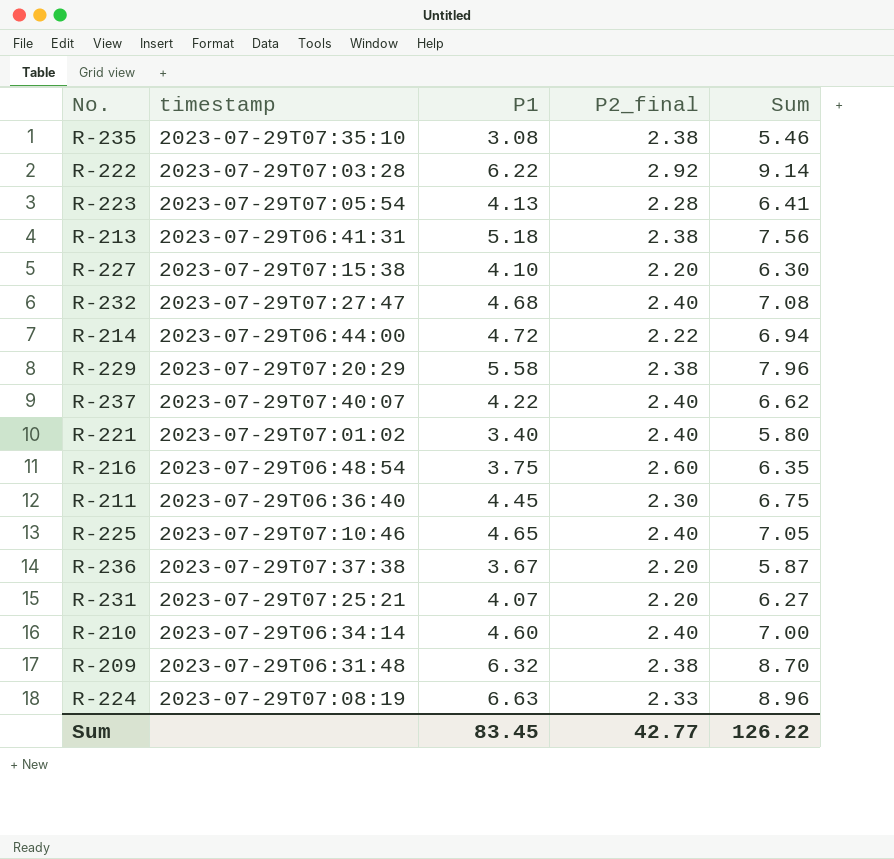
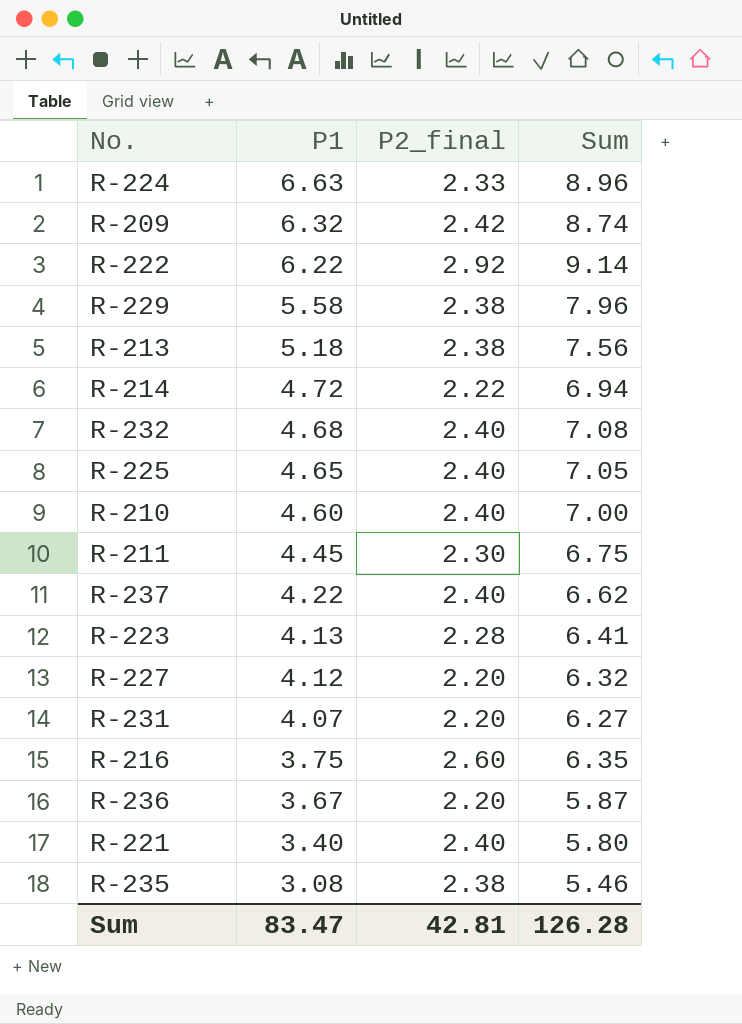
row order: none -> P1 descending
column timestamp | position: 2 -> none
R-209 | P2_final: 2.38 -> 2.42
R-209 | Sum: 8.70 -> 8.74
R-227 | P1: 4.10 -> 4.12
R-227 | Sum: 6.30 -> 6.32
Sum | P1: 83.45 -> 83.47
Sum | P2_final: 42.77 -> 42.81
Sum | Sum: 126.22 -> 126.28

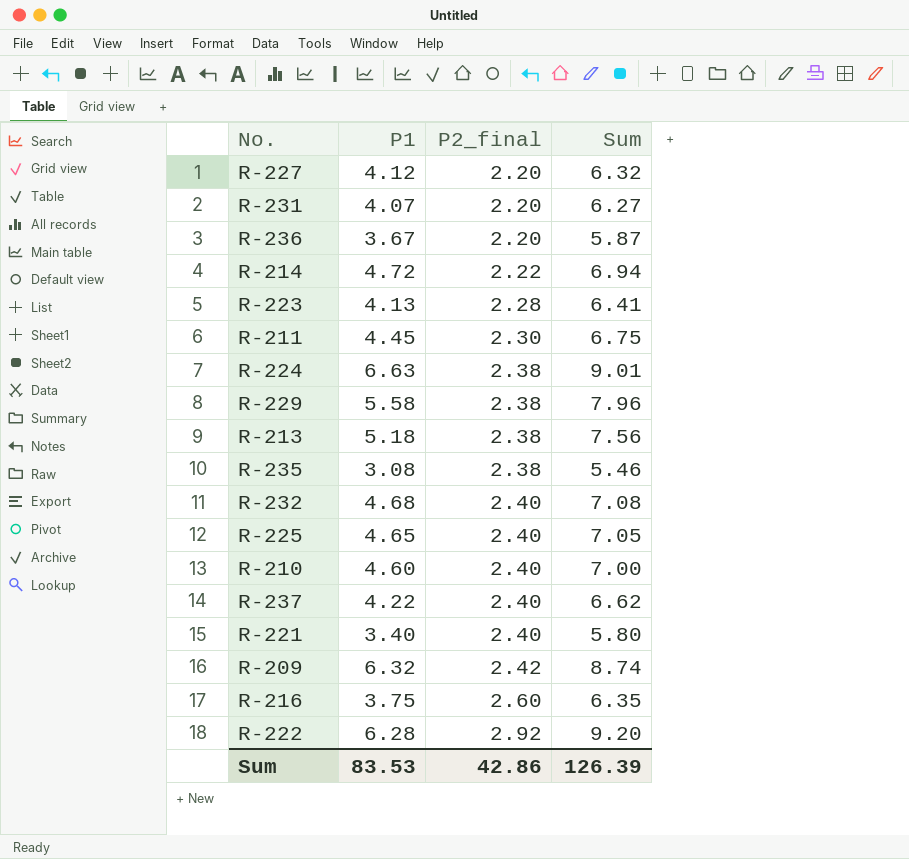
row order: P1 descending -> P2_final ascending
R-224 | P2_final: 2.33 -> 2.38
R-224 | Sum: 8.96 -> 9.01
R-222 | P1: 6.22 -> 6.28
R-222 | Sum: 9.14 -> 9.20
Sum | P1: 83.47 -> 83.53
Sum | P2_final: 42.81 -> 42.86
Sum | Sum: 126.28 -> 126.39

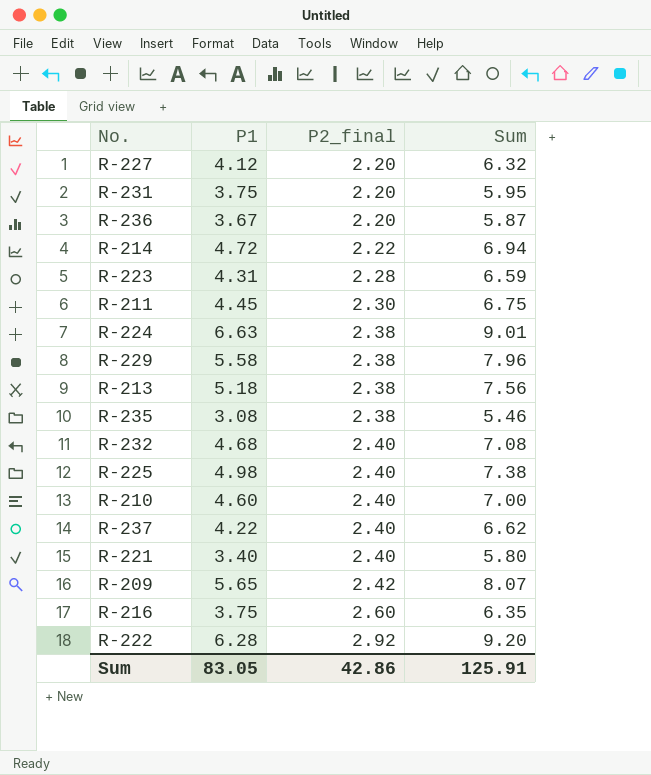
R-231 | P1: 4.07 -> 3.75
R-231 | Sum: 6.27 -> 5.95
R-223 | P1: 4.13 -> 4.31
R-223 | Sum: 6.41 -> 6.59
R-225 | P1: 4.65 -> 4.98
R-225 | Sum: 7.05 -> 7.38
R-209 | P1: 6.32 -> 5.65
R-209 | Sum: 8.74 -> 8.07
Sum | P1: 83.53 -> 83.05
Sum | Sum: 126.39 -> 125.91

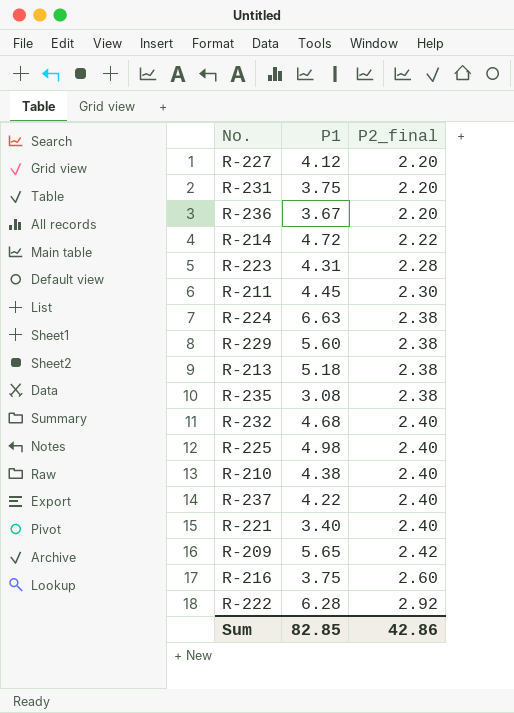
column Sum | formula: [P1] + [P2_final] -> none
R-229 | P1: 5.58 -> 5.60
R-210 | P1: 4.60 -> 4.38
Sum | P1: 83.05 -> 82.85

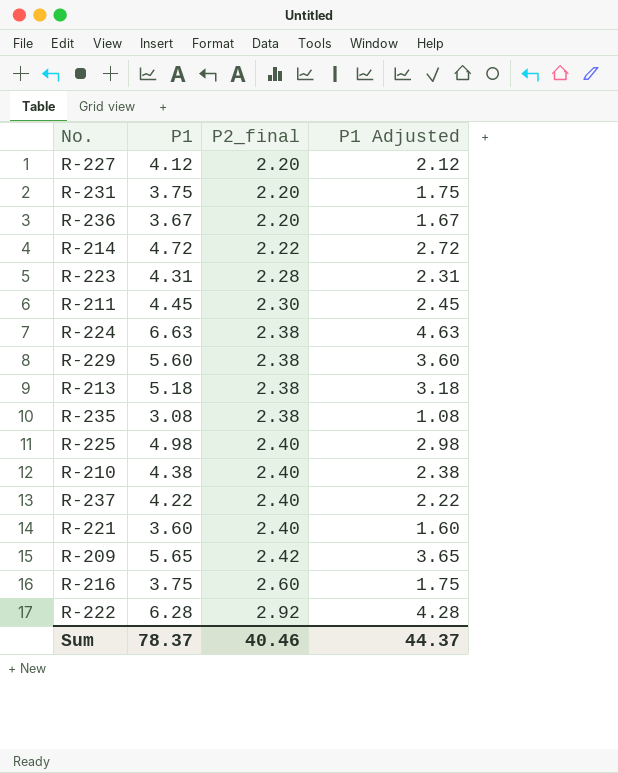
column P1 Adjusted | formula: none -> [P1] - 2
row R-232: 4.68 | 2.40 -> none
R-221 | P1: 3.40 -> 3.60
Sum | P1: 82.85 -> 78.37
Sum | P2_final: 42.86 -> 40.46

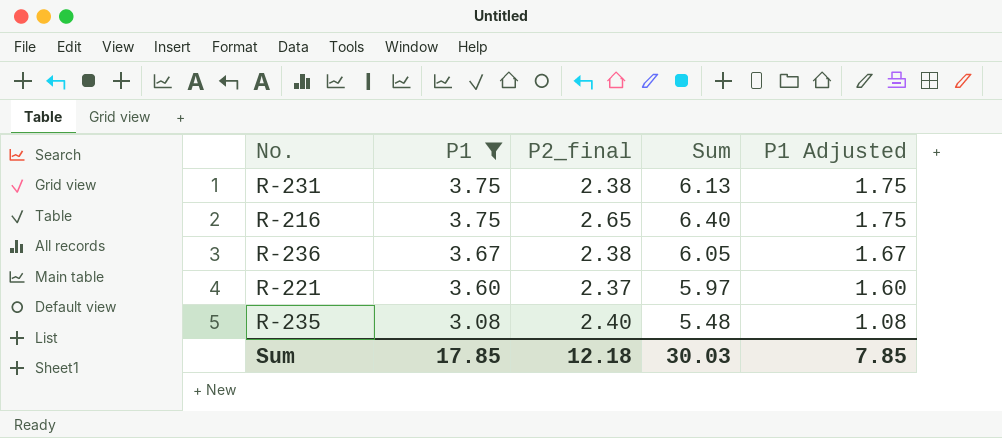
filter: none -> P1 <= 3.75
row order: P2_final ascending -> P1 descending
column Sum | formula: none -> [P1] + [P2_final]
R-231 | P2_final: 2.20 -> 2.38
R-216 | P2_final: 2.60 -> 2.65
R-236 | P2_final: 2.20 -> 2.38
R-221 | P2_final: 2.40 -> 2.37
R-235 | P2_final: 2.38 -> 2.40
Sum | P1: 78.37 -> 17.85
Sum | P2_final: 40.46 -> 12.18
Sum | P1 Adjusted: 44.37 -> 7.85

